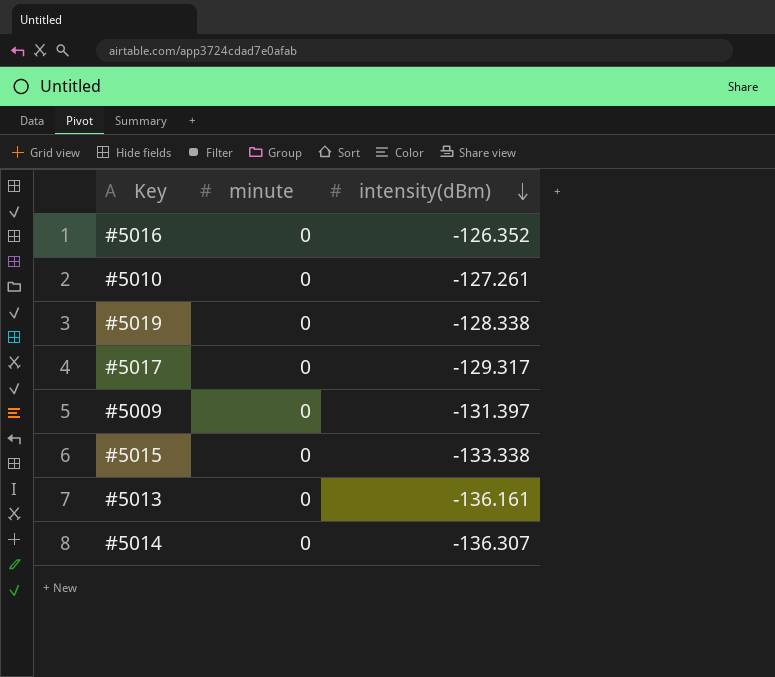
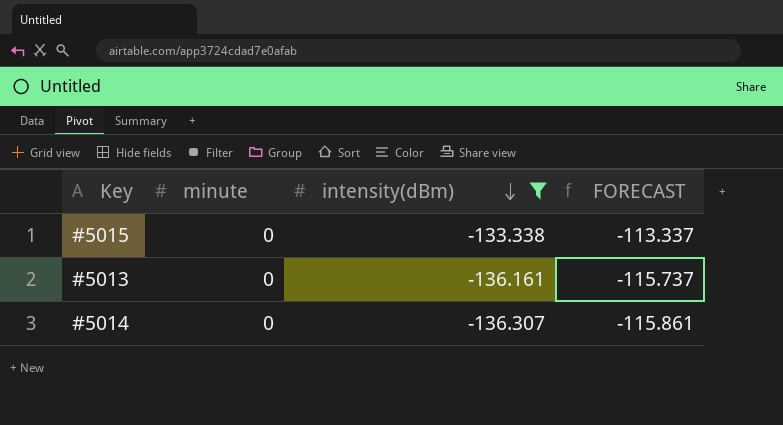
filter: none -> intensity(dBm) <= -133.338
column FORECAST | formula: none -> [intensity(dBm)] * 0.85

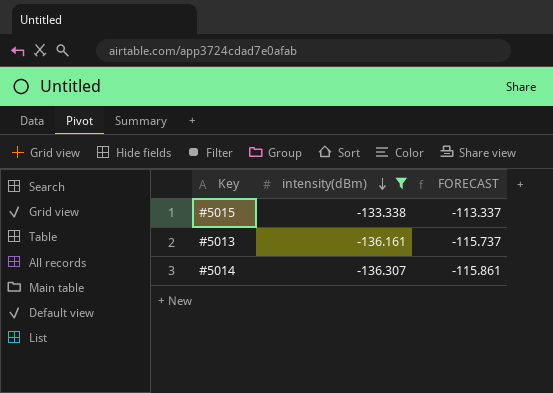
column minute | position: 2 -> none

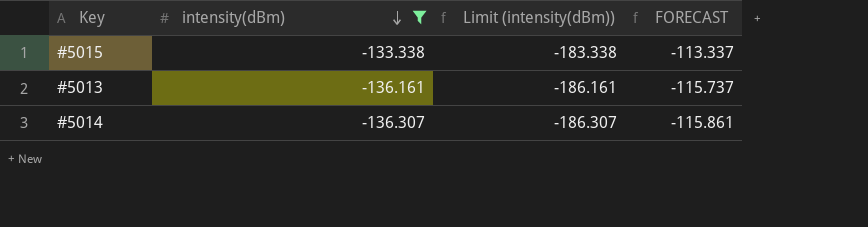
column Limit (intensity(dBm)) | formula: none -> [intensity(dBm)] - 50

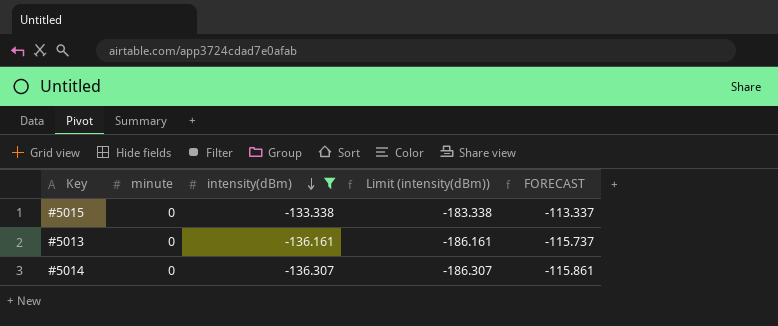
column minute | position: none -> 2

